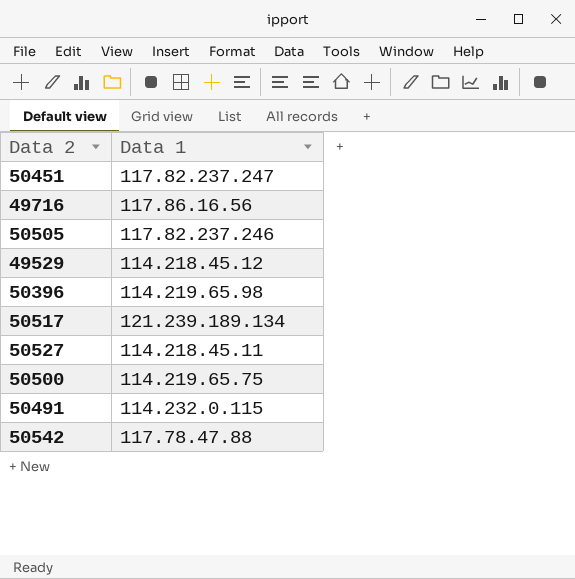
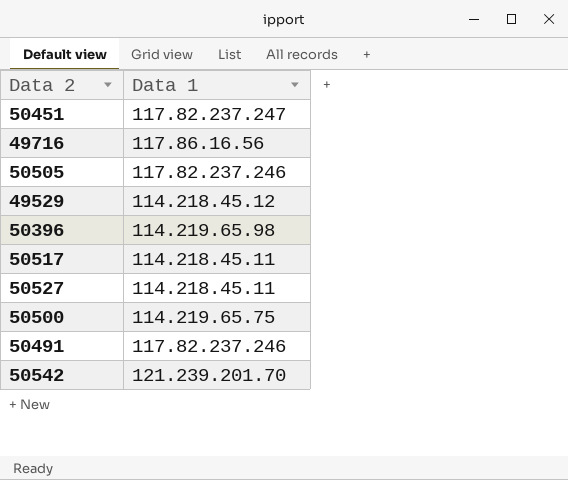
50517 | Data 1: 121.239.189.134 -> 114.218.45.11
50491 | Data 1: 114.232.0.115 -> 117.82.237.246
50542 | Data 1: 117.78.47.88 -> 121.239.201.70

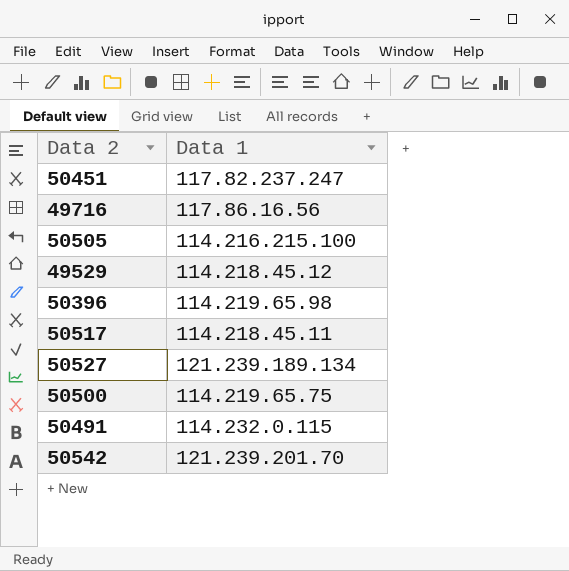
50505 | Data 1: 117.82.237.246 -> 114.216.215.100
50527 | Data 1: 114.218.45.11 -> 121.239.189.134
50491 | Data 1: 117.82.237.246 -> 114.232.0.115

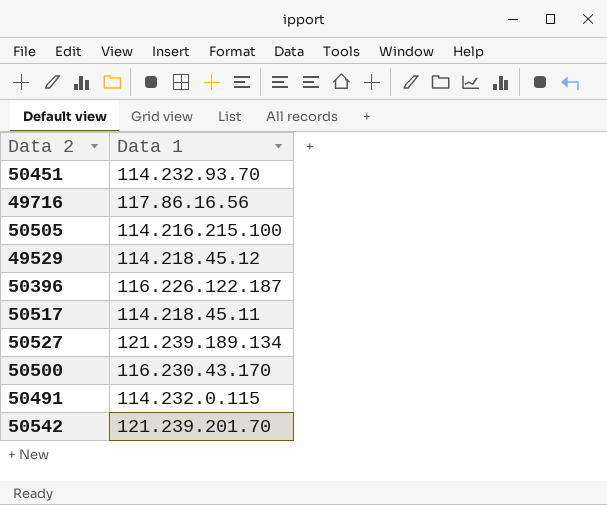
50451 | Data 1: 117.82.237.247 -> 114.232.93.70
50396 | Data 1: 114.219.65.98 -> 116.226.122.187
50500 | Data 1: 114.219.65.75 -> 116.230.43.170

